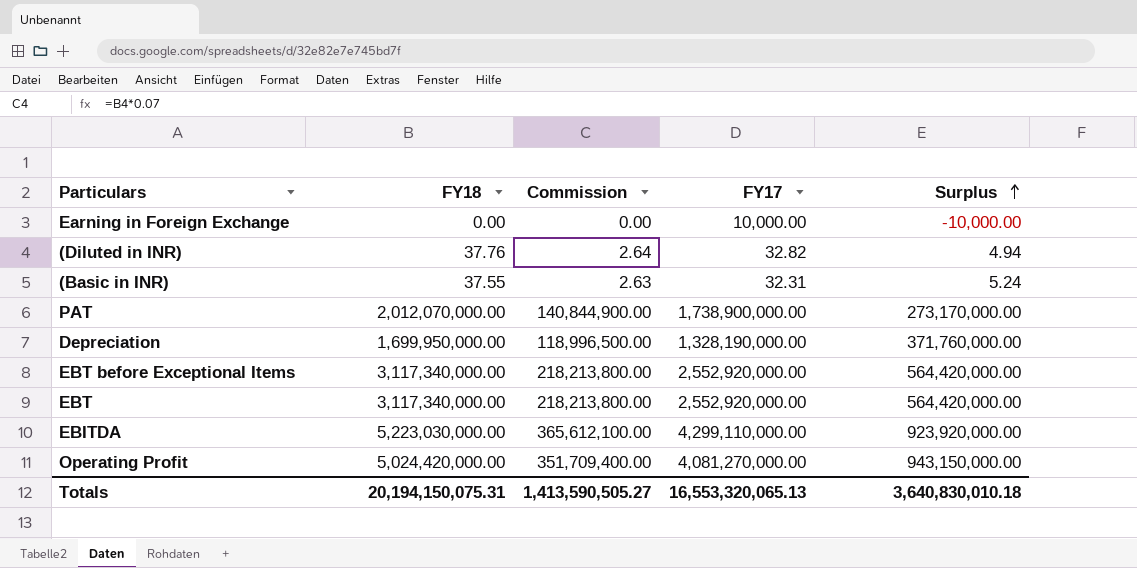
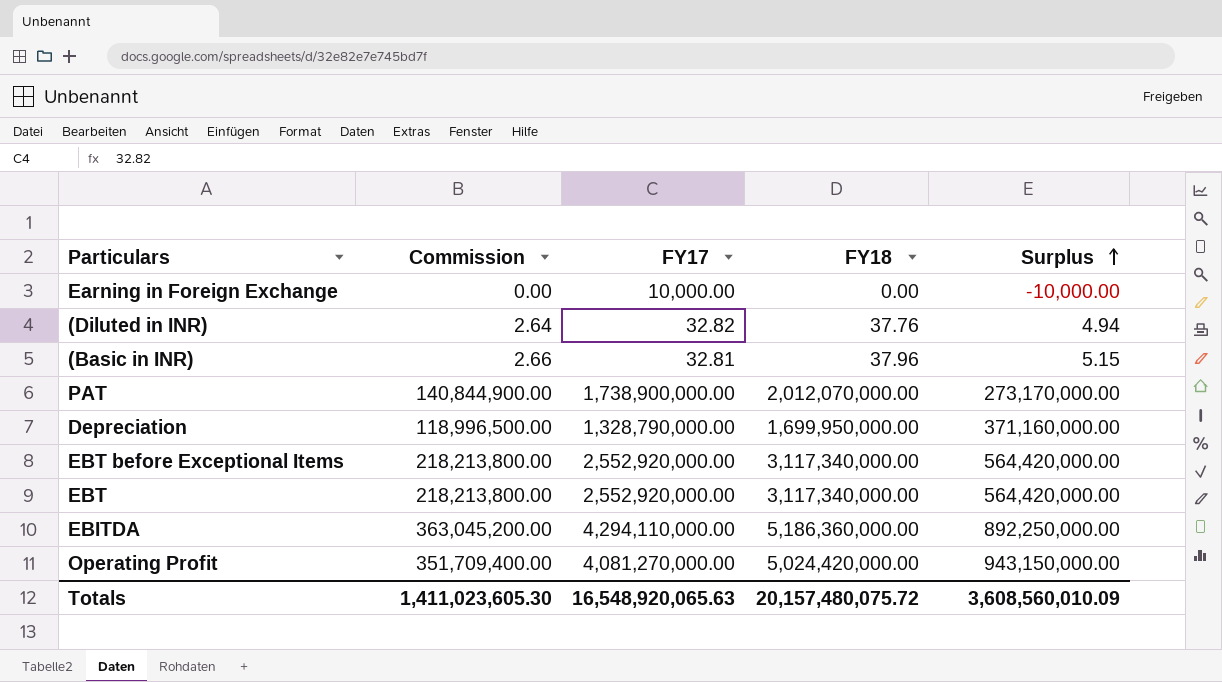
column FY18 | position: 2 -> 4
(Basic in INR) | Commission: 2.63 -> 2.66
(Basic in INR) | FY17: 32.31 -> 32.81
(Basic in INR) | FY18: 37.55 -> 37.96
(Basic in INR) | Surplus: 5.24 -> 5.15
Depreciation | FY17: 1,328,190,000.00 -> 1,328,790,000.00
Depreciation | Surplus: 371,760,000.00 -> 371,160,000.00
EBITDA | Commission: 365,612,100.00 -> 363,045,200.00
EBITDA | FY17: 4,299,110,000.00 -> 4,294,110,000.00
EBITDA | FY18: 5,223,030,000.00 -> 5,186,360,000.00
EBITDA | Surplus: 923,920,000.00 -> 892,250,000.00
Totals | Commission: 1,413,590,505.27 -> 1,411,023,605.30
Totals | FY17: 16,553,320,065.13 -> 16,548,920,065.63
Totals | FY18: 20,194,150,075.31 -> 20,157,480,075.72
Totals | Surplus: 3,640,830,010.18 -> 3,608,560,010.09

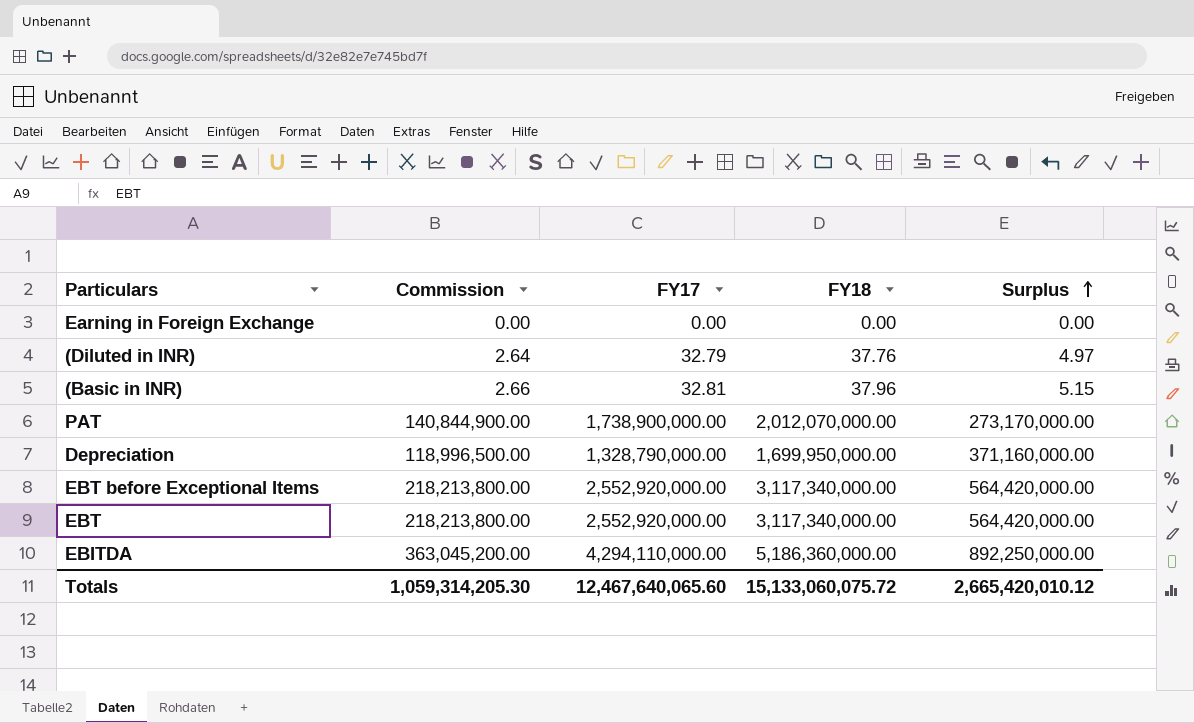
row Operating Profit: 351,709,400.00 | 4,081,270,000.00 | 5,024,420,000.00 | 943,150,000.00 -> none
Earning in Foreign Exchange | FY17: 10,000.00 -> 0.00
Earning in Foreign Exchange | Surplus: -10,000.00 -> 0.00
(Diluted in INR) | FY17: 32.82 -> 32.79
(Diluted in INR) | Surplus: 4.94 -> 4.97
Totals | Commission: 1,411,023,605.30 -> 1,059,314,205.30
Totals | FY17: 16,548,920,065.63 -> 12,467,640,065.60
Totals | FY18: 20,157,480,075.72 -> 15,133,060,075.72
Totals | Surplus: 3,608,560,010.09 -> 2,665,420,010.12

